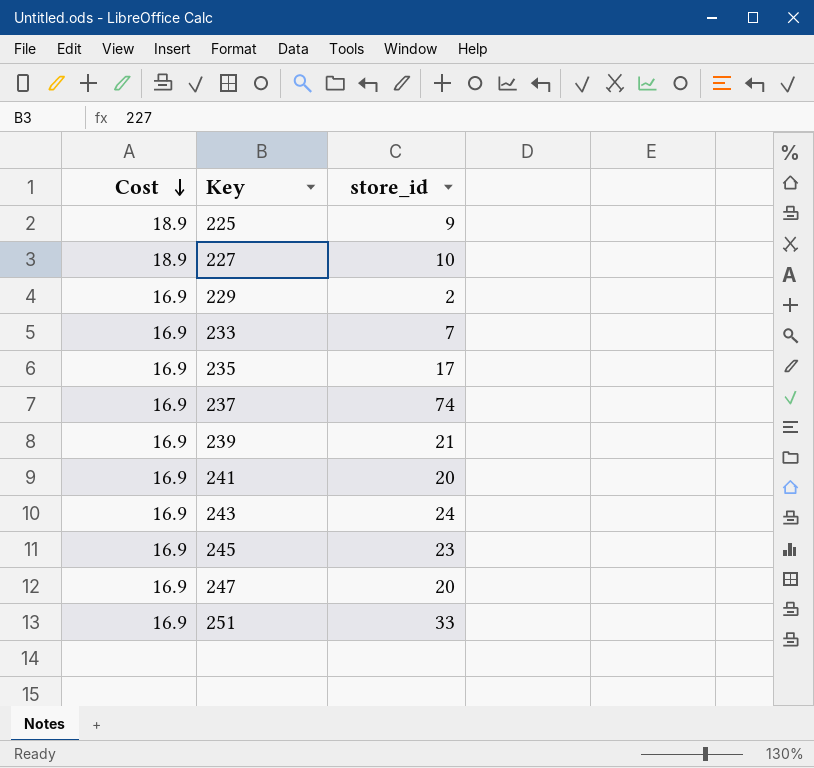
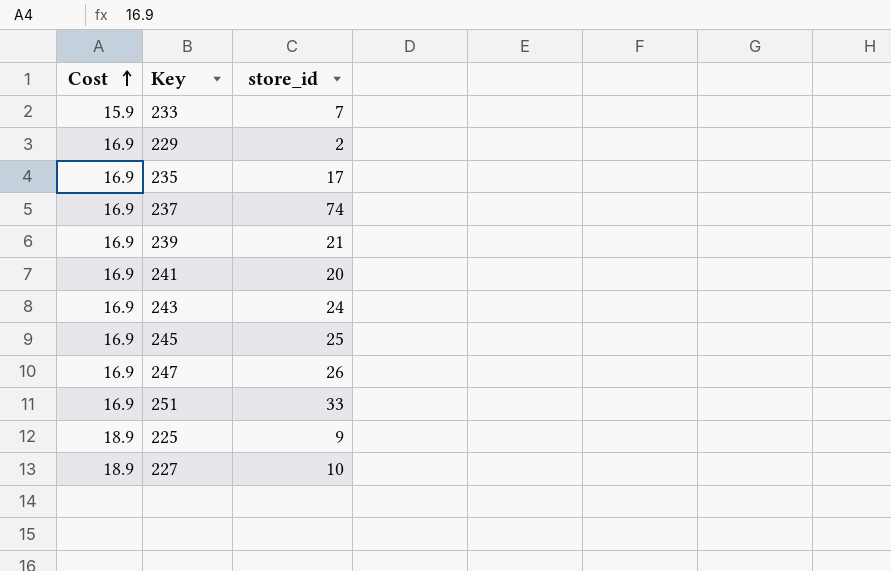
row order: Cost descending -> Cost ascending
233 | Cost: 16.9 -> 15.9
245 | store_id: 23 -> 25
247 | store_id: 20 -> 26

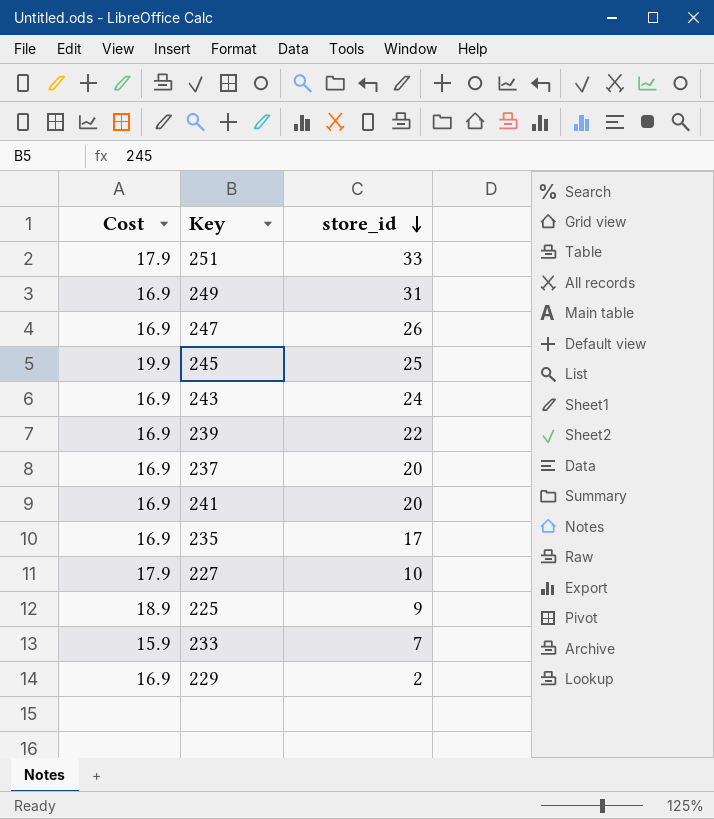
row order: Cost ascending -> store_id descending
251 | Cost: 16.9 -> 17.9
row 249: none -> 16.9 | 31
245 | Cost: 16.9 -> 19.9
239 | store_id: 21 -> 22
237 | store_id: 74 -> 20
227 | Cost: 18.9 -> 17.9

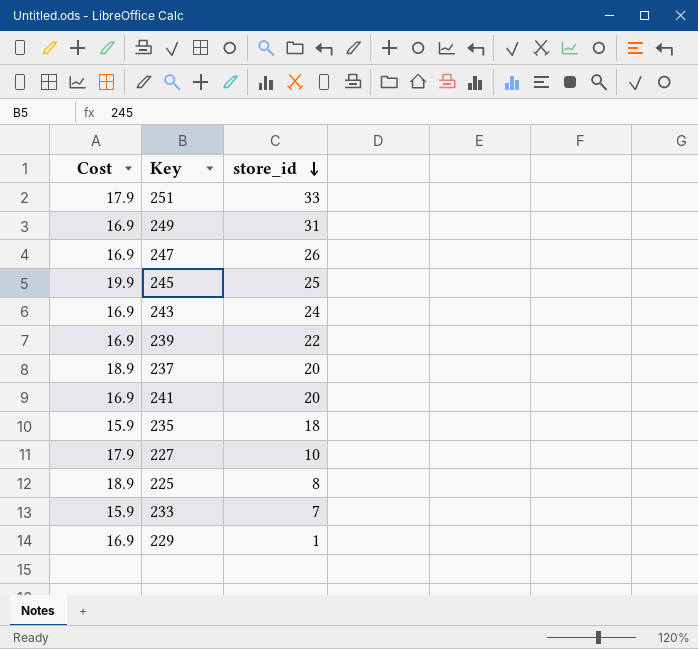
237 | Cost: 16.9 -> 18.9
235 | Cost: 16.9 -> 15.9
235 | store_id: 17 -> 18
225 | store_id: 9 -> 8
229 | store_id: 2 -> 1

